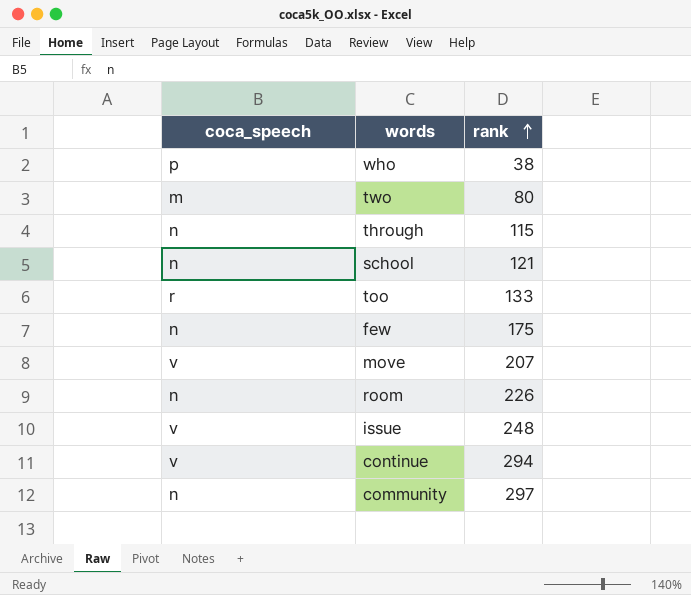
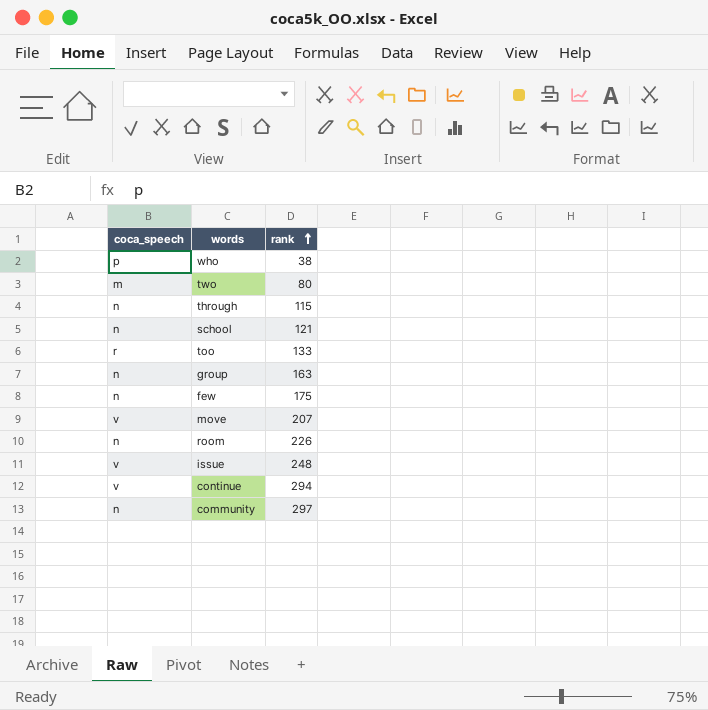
row group: none -> n | 163

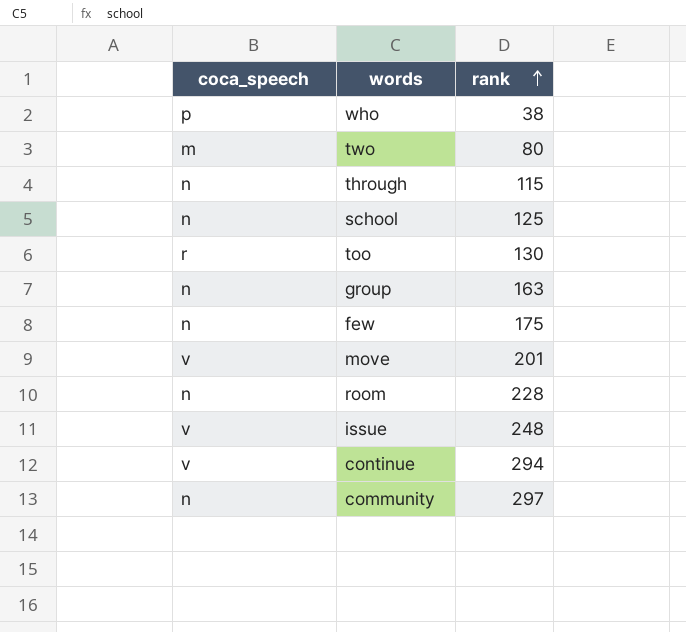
school | rank: 121 -> 125
too | rank: 133 -> 130
move | rank: 207 -> 201
room | rank: 226 -> 228

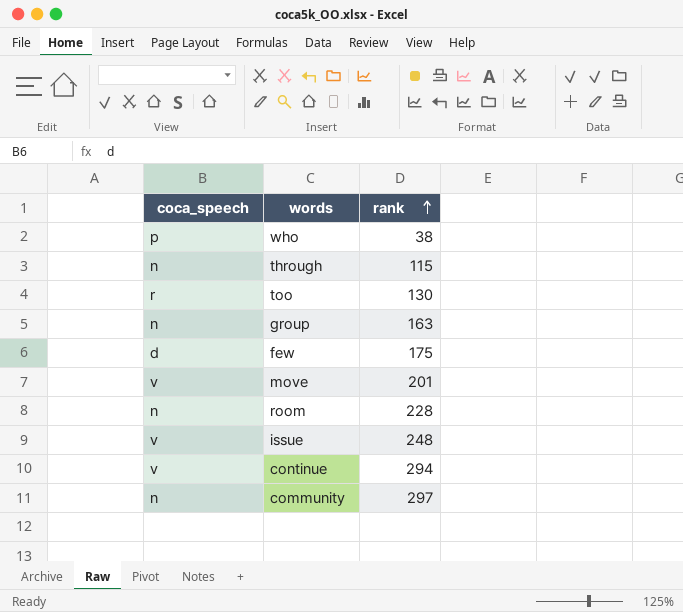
row two: m | 80 -> none
row school: n | 125 -> none
few | coca_speech: n -> d

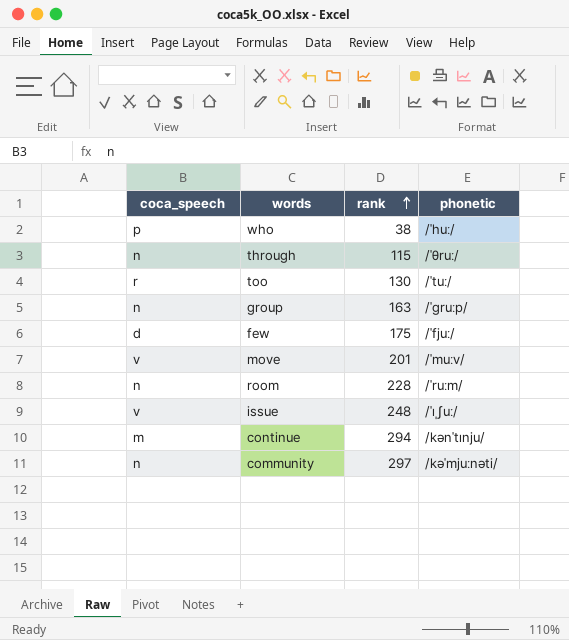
column phonetic | position: none -> 4
continue | coca_speech: v -> m

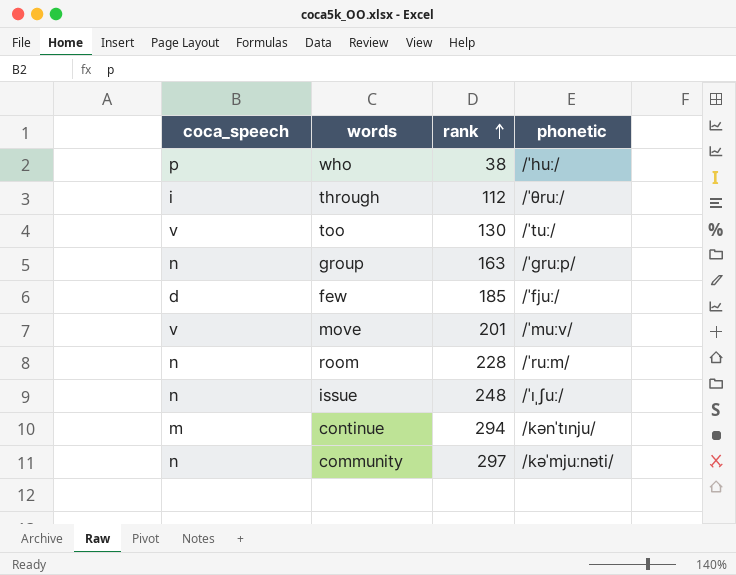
through | coca_speech: n -> i
through | rank: 115 -> 112
too | coca_speech: r -> v
few | rank: 175 -> 185
issue | coca_speech: v -> n

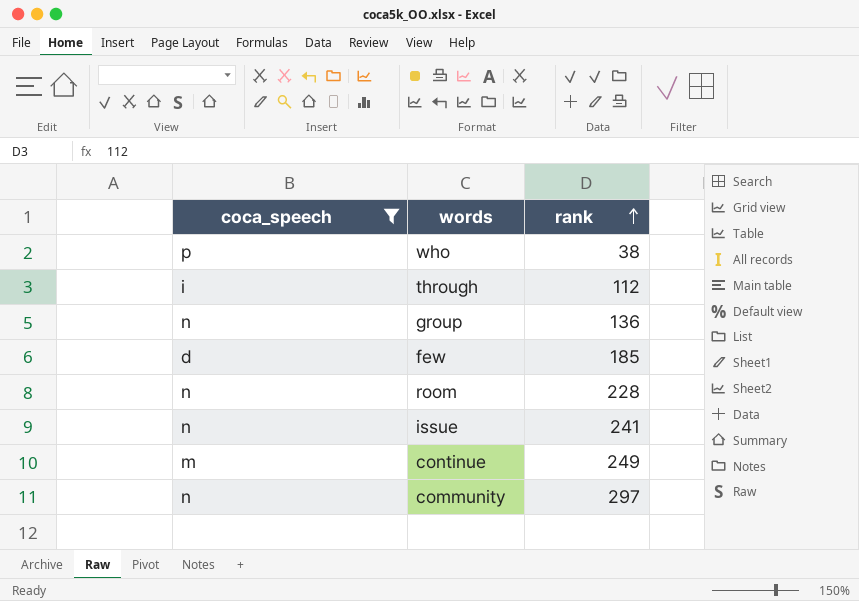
filter: none -> coca_speech != v
column phonetic | position: 4 -> none
group | rank: 163 -> 136
issue | rank: 248 -> 241
continue | rank: 294 -> 249

